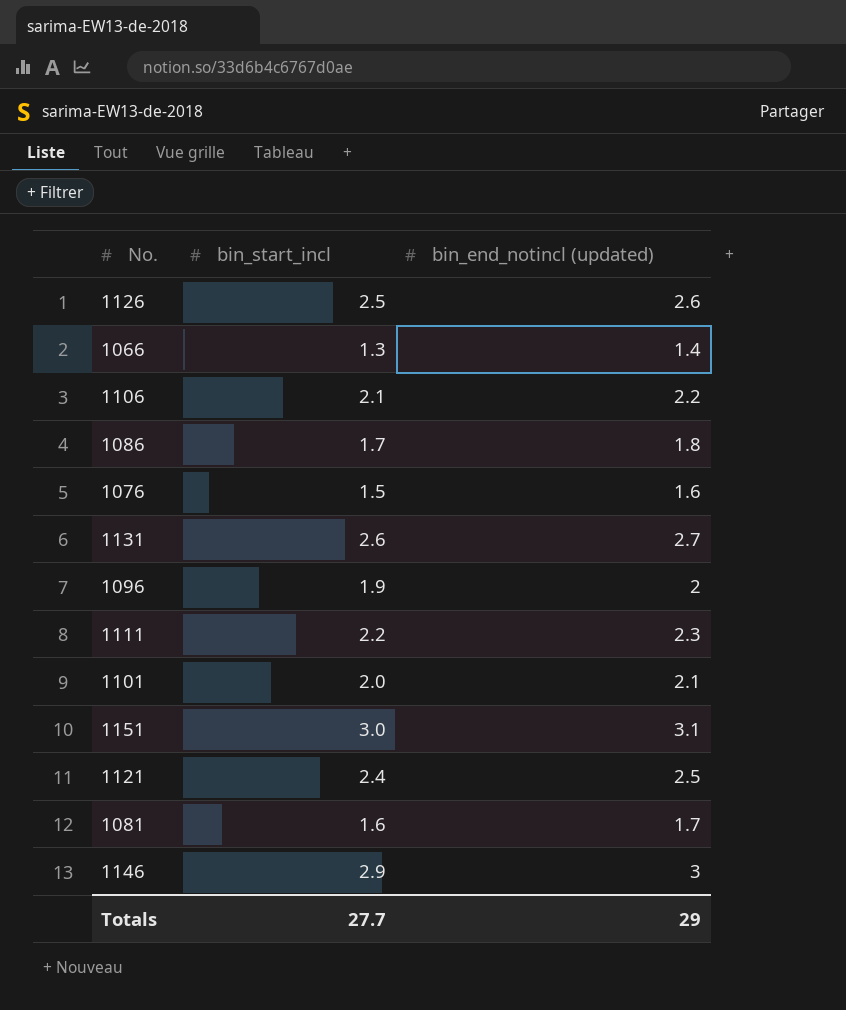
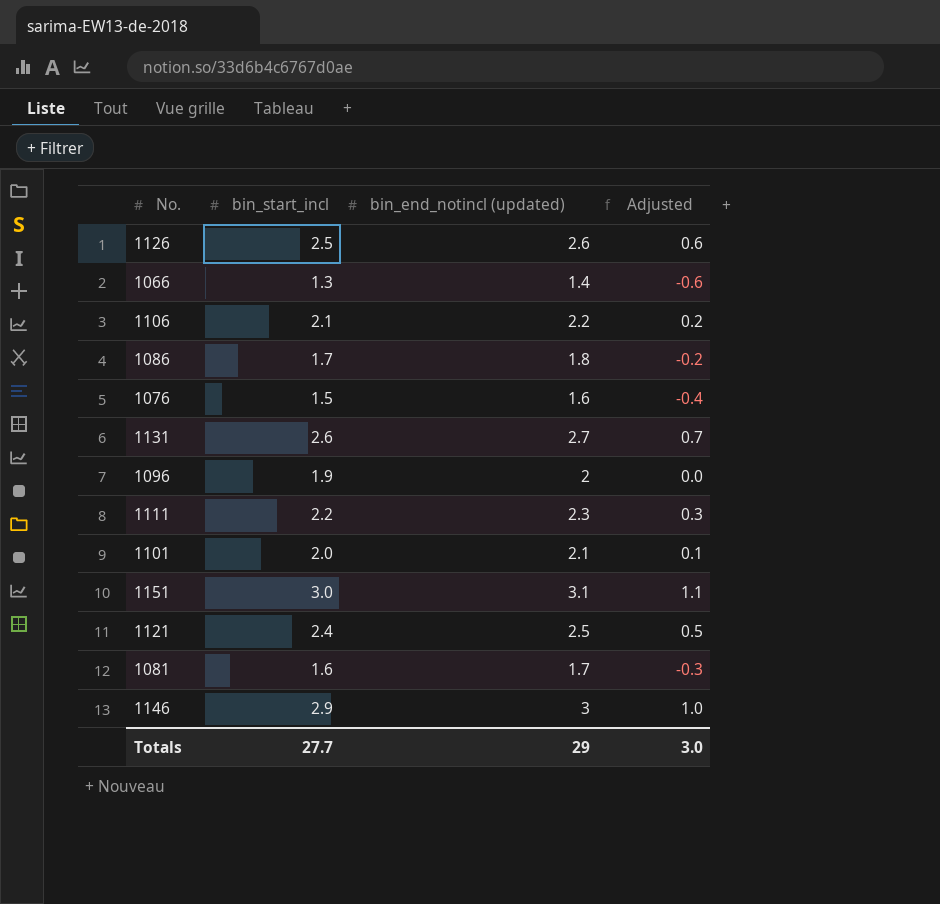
column Adjusted | formula: none -> [bin_end_notincl (updated)] - 2

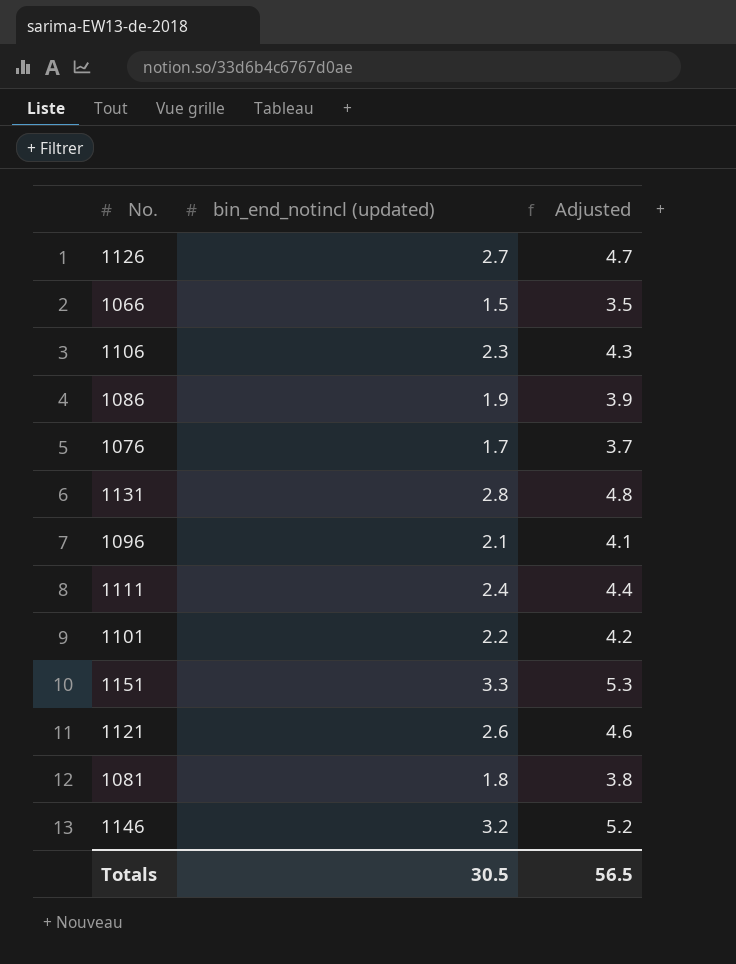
column bin_start_incl | position: 2 -> none
column Adjusted | formula: [bin_end_notincl (updated)] - 2 -> [bin_end_notincl (updated)] + 2
1126 | bin_end_notincl (updated): 2.6 -> 2.7
1066 | bin_end_notincl (updated): 1.4 -> 1.5
1106 | bin_end_notincl (updated): 2.2 -> 2.3
1086 | bin_end_notincl (updated): 1.8 -> 1.9
1076 | bin_end_notincl (updated): 1.6 -> 1.7
1131 | bin_end_notincl (updated): 2.7 -> 2.8
1096 | bin_end_notincl (updated): 2 -> 2.1
1111 | bin_end_notincl (updated): 2.3 -> 2.4
1101 | bin_end_notincl (updated): 2.1 -> 2.2
1151 | bin_end_notincl (updated): 3.1 -> 3.3
1121 | bin_end_notincl (updated): 2.5 -> 2.6
1081 | bin_end_notincl (updated): 1.7 -> 1.8
1146 | bin_end_notincl (updated): 3 -> 3.2
Totals | bin_end_notincl (updated): 29 -> 30.5
Totals | Adjusted: 3.0 -> 56.5

